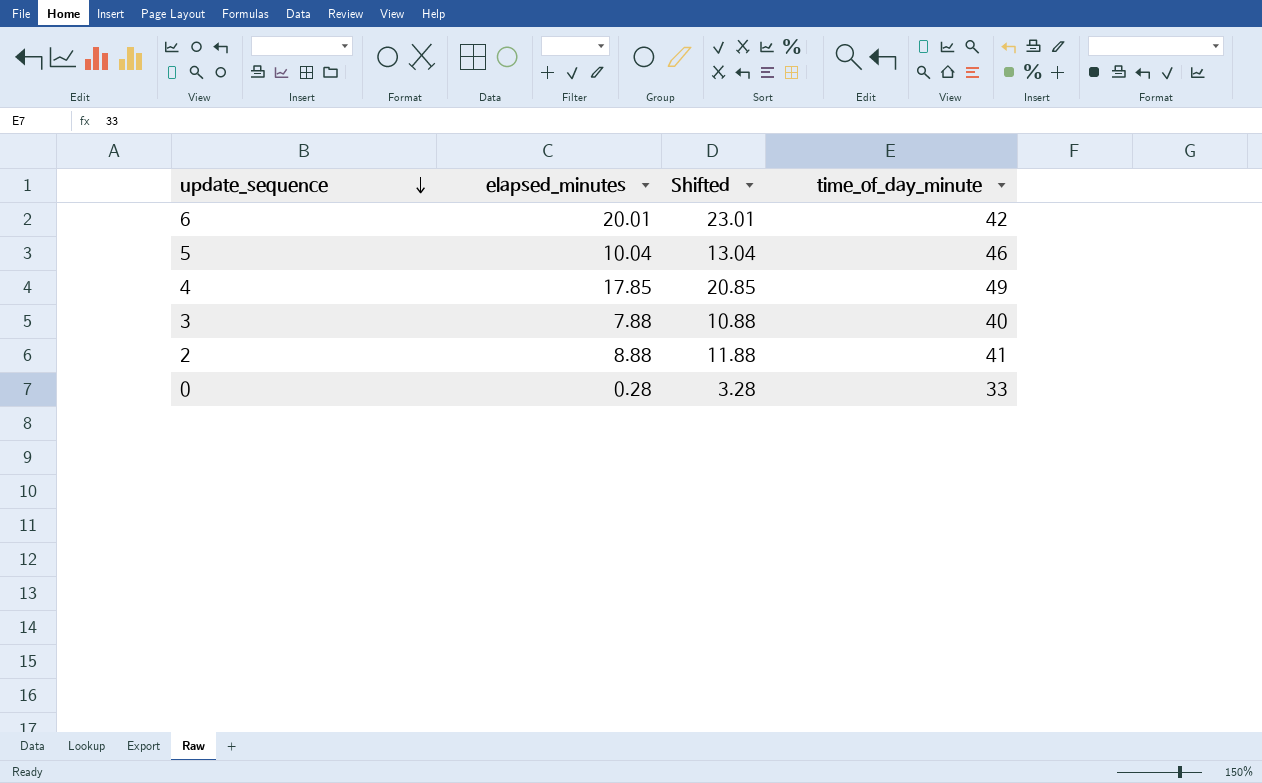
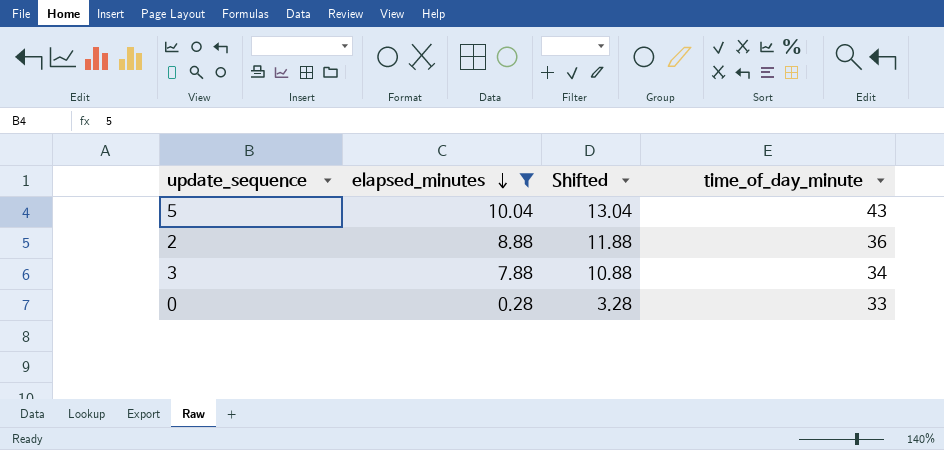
filter: none -> elapsed_minutes <= 10.04
row order: update_sequence descending -> elapsed_minutes descending
5 | time_of_day_minute: 46 -> 43
2 | time_of_day_minute: 41 -> 36
3 | time_of_day_minute: 40 -> 34

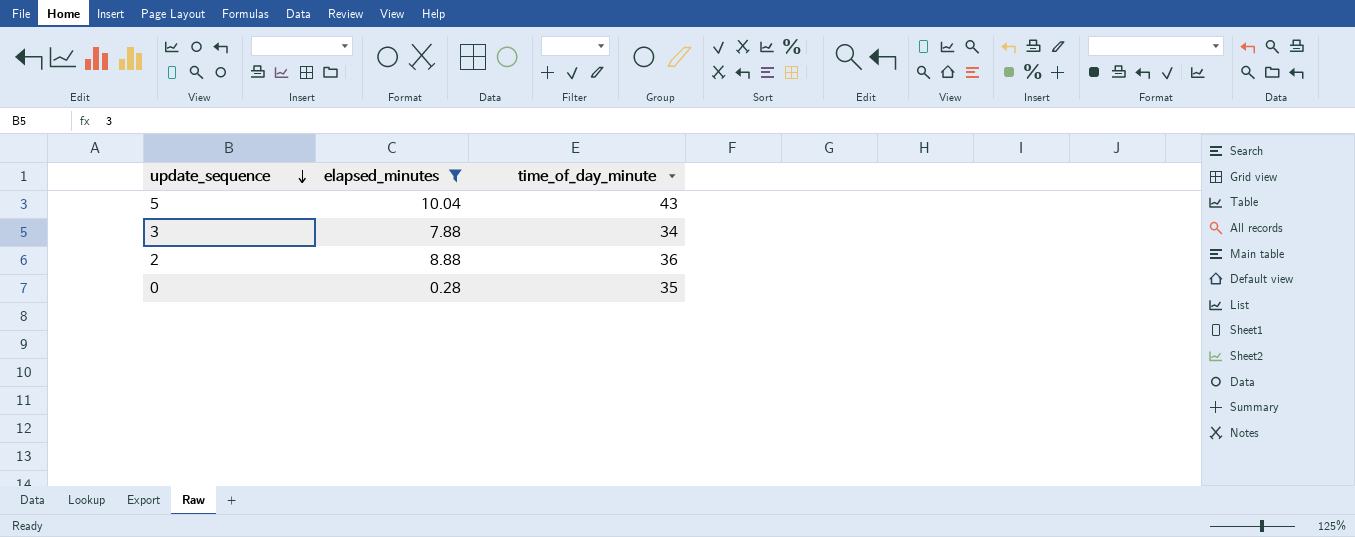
row order: elapsed_minutes descending -> update_sequence descending
column Shifted | formula: [elapsed_minutes] + 3 -> none
0 | time_of_day_minute: 33 -> 35

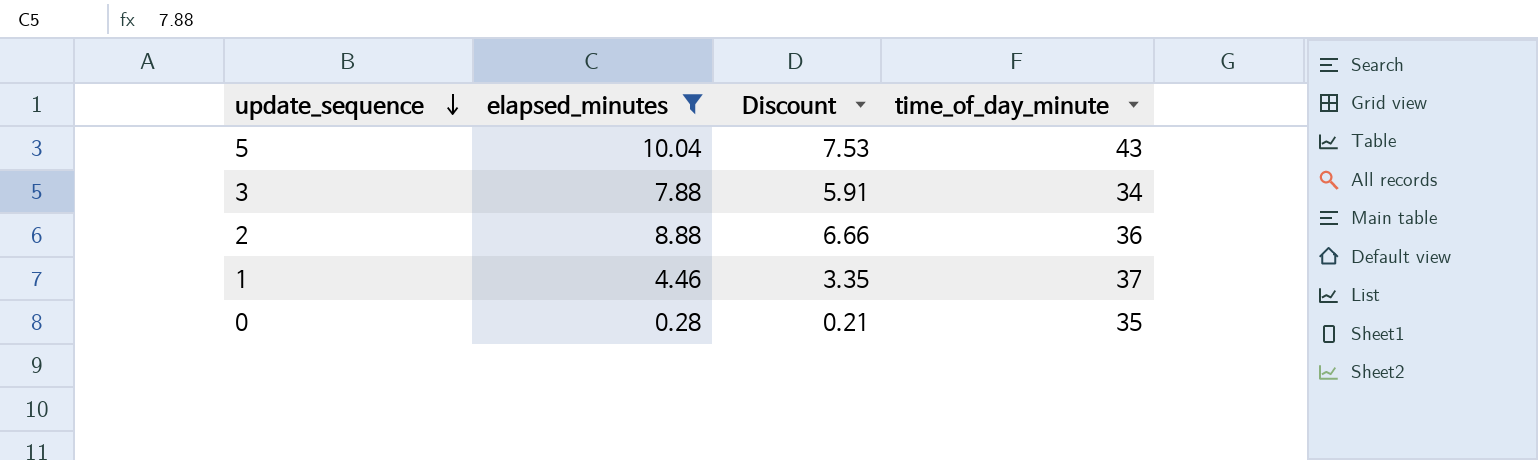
column Discount | formula: none -> [elapsed_minutes] * 0.75
row 1: none -> 4.46 | 3.35 | 37

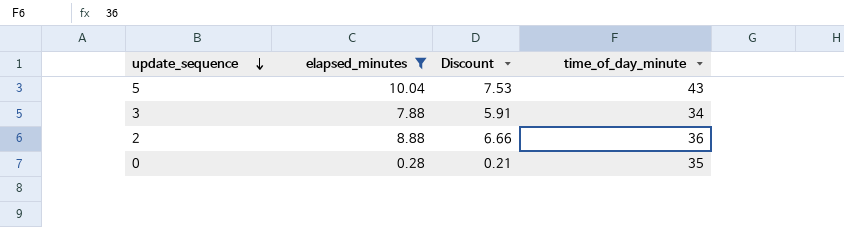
row 1: 4.46 | 3.35 | 37 -> none

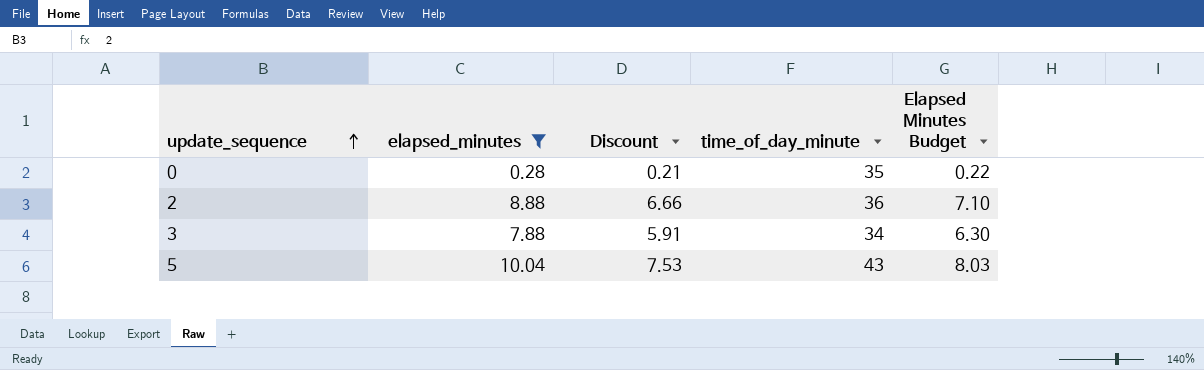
row order: update_sequence descending -> update_sequence ascending
column Elapsed Minutes Budget | formula: none -> [elapsed_minutes] * 0.8

